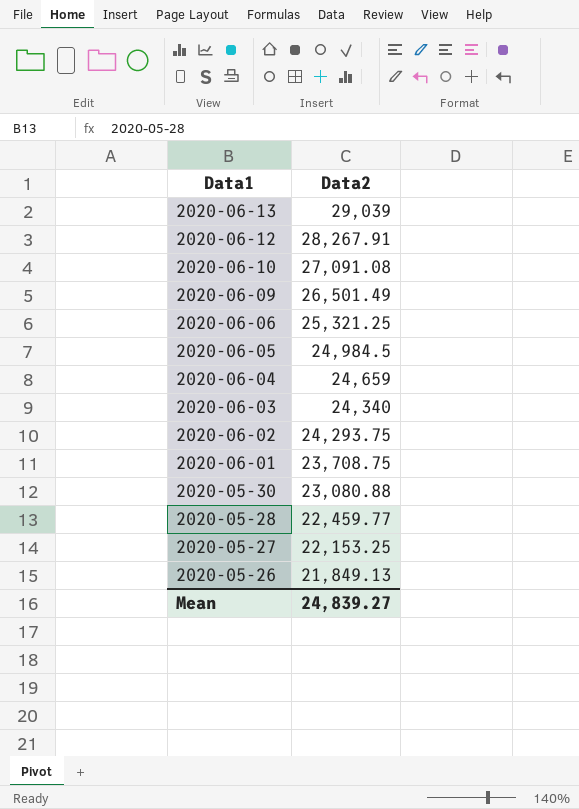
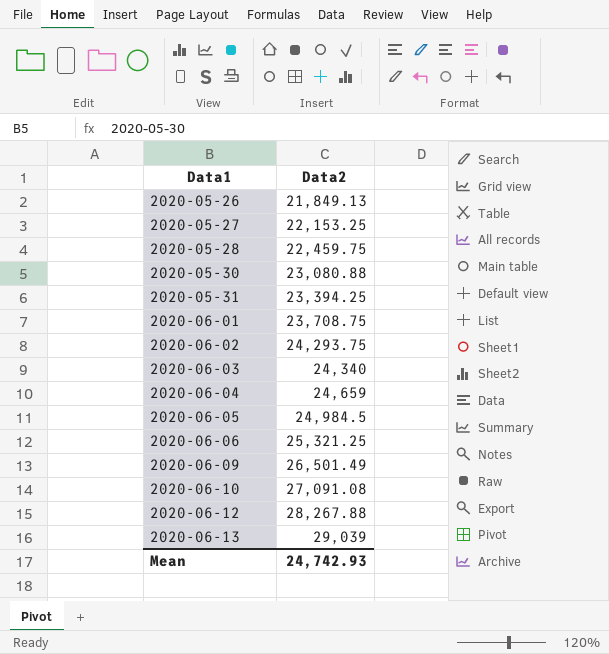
row order: Data1 descending -> Data1 ascending
2020-05-28 | Data2: 22,459.77 -> 22,459.75
row 2020-05-31: none -> 23,394.25
2020-06-12 | Data2: 28,267.91 -> 28,267.88
Mean | Data2: 24,839.27 -> 24,742.93

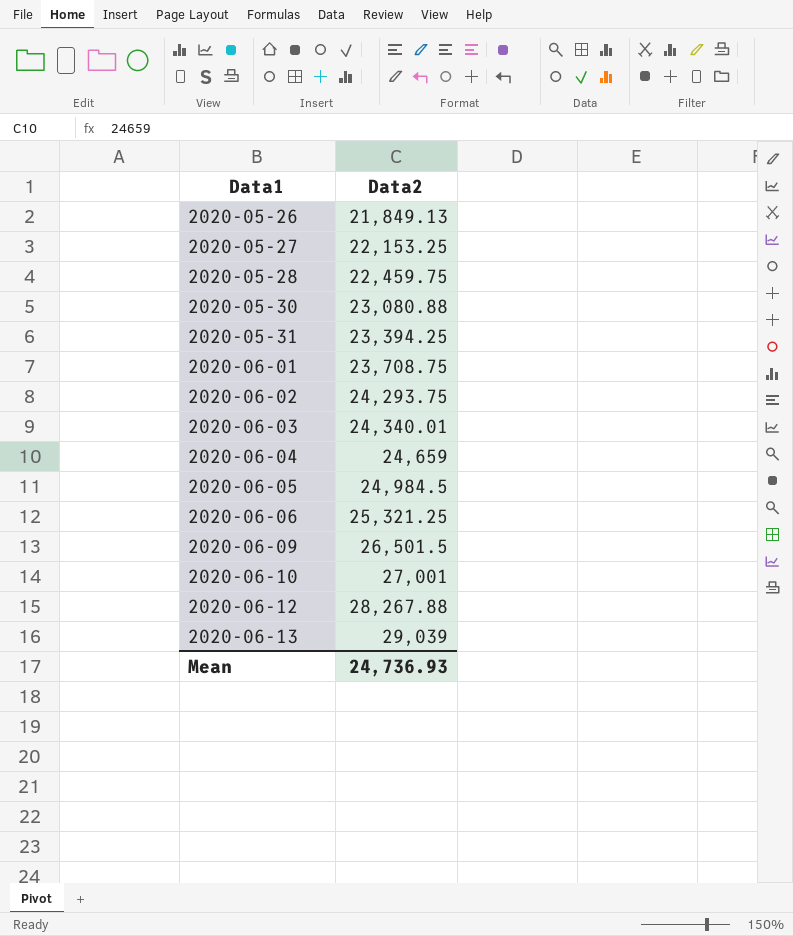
2020-06-03 | Data2: 24,340 -> 24,340.01
2020-06-09 | Data2: 26,501.49 -> 26,501.5
2020-06-10 | Data2: 27,091.08 -> 27,001
Mean | Data2: 24,742.93 -> 24,736.93

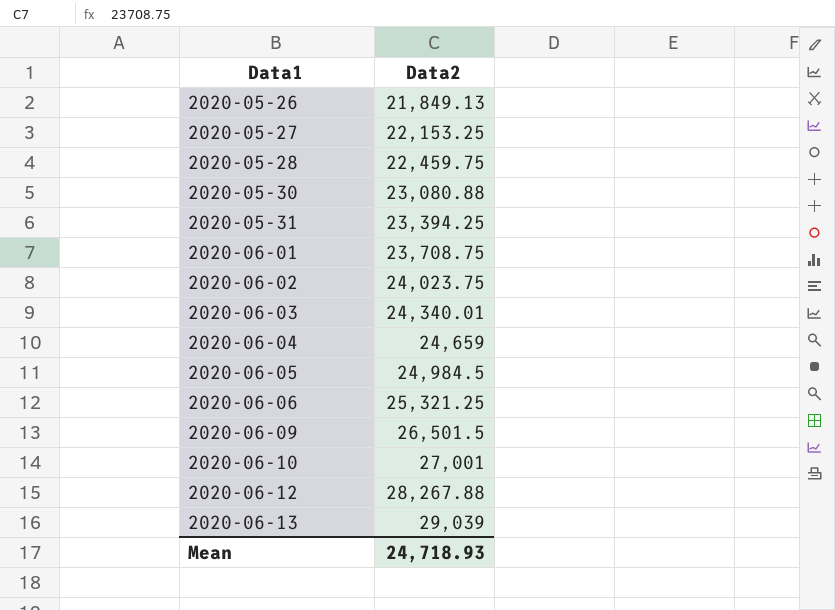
2020-06-02 | Data2: 24,293.75 -> 24,023.75
Mean | Data2: 24,736.93 -> 24,718.93

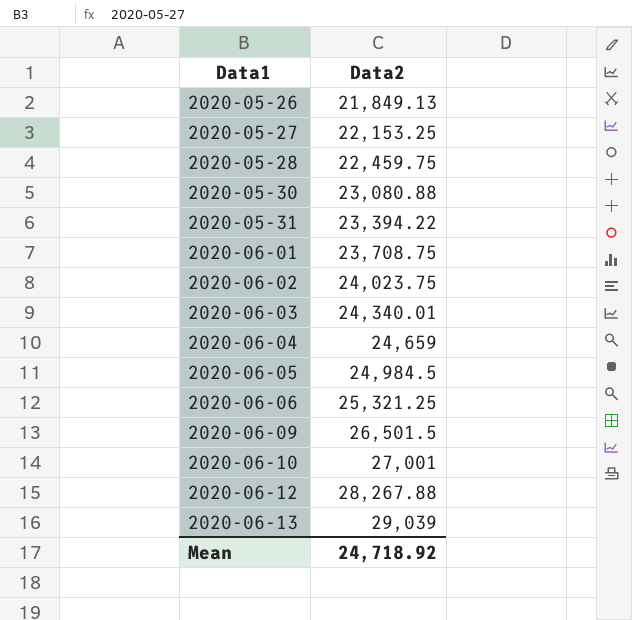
2020-05-31 | Data2: 23,394.25 -> 23,394.22
Mean | Data2: 24,718.93 -> 24,718.92

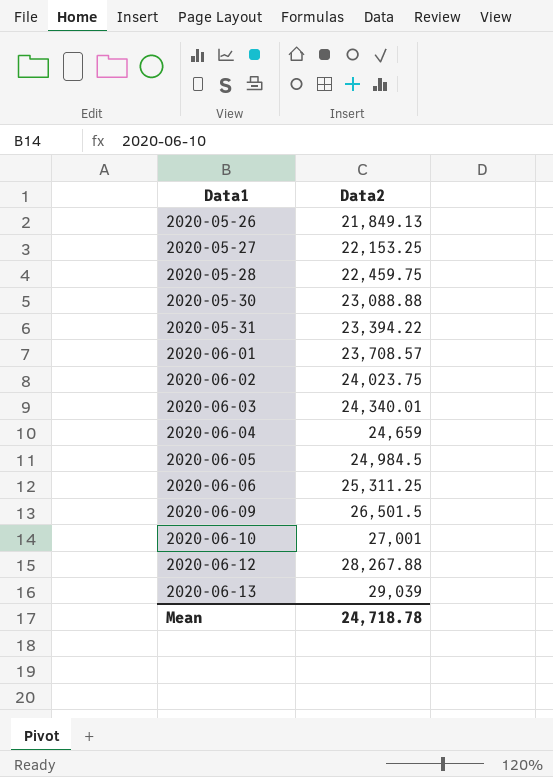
2020-05-30 | Data2: 23,080.88 -> 23,088.88
2020-06-01 | Data2: 23,708.75 -> 23,708.57
2020-06-06 | Data2: 25,321.25 -> 25,311.25
Mean | Data2: 24,718.92 -> 24,718.78

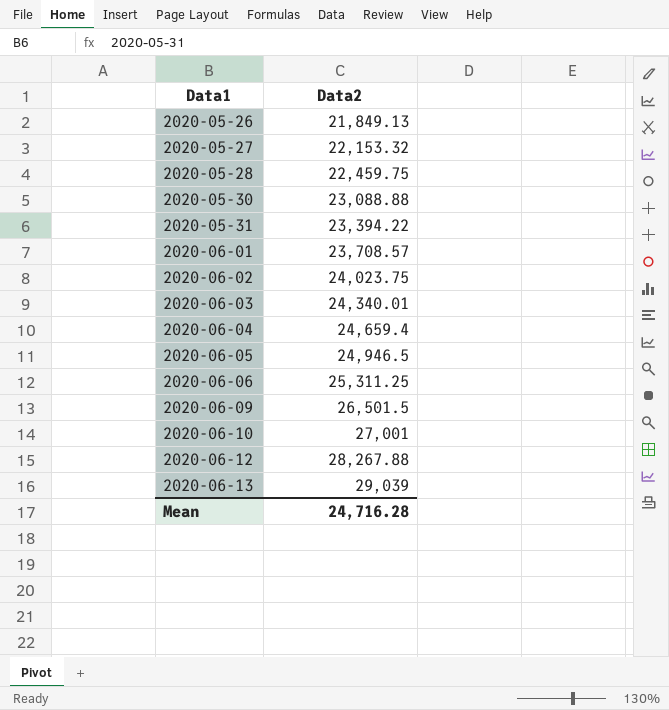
2020-05-27 | Data2: 22,153.25 -> 22,153.32
2020-06-04 | Data2: 24,659 -> 24,659.4
2020-06-05 | Data2: 24,984.5 -> 24,946.5
Mean | Data2: 24,718.78 -> 24,716.28

